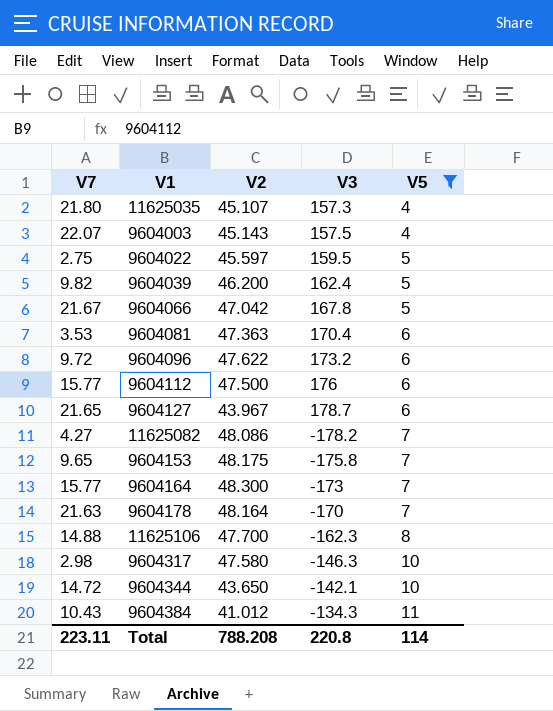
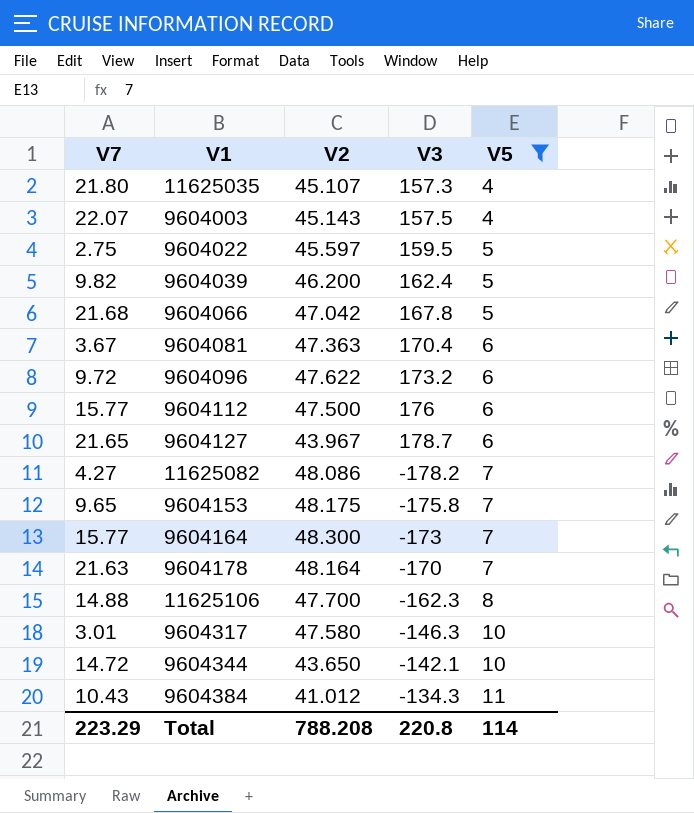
9604066 | V7: 21.67 -> 21.68
9604081 | V7: 3.53 -> 3.67
9604317 | V7: 2.98 -> 3.01
Total | V7: 223.11 -> 223.29

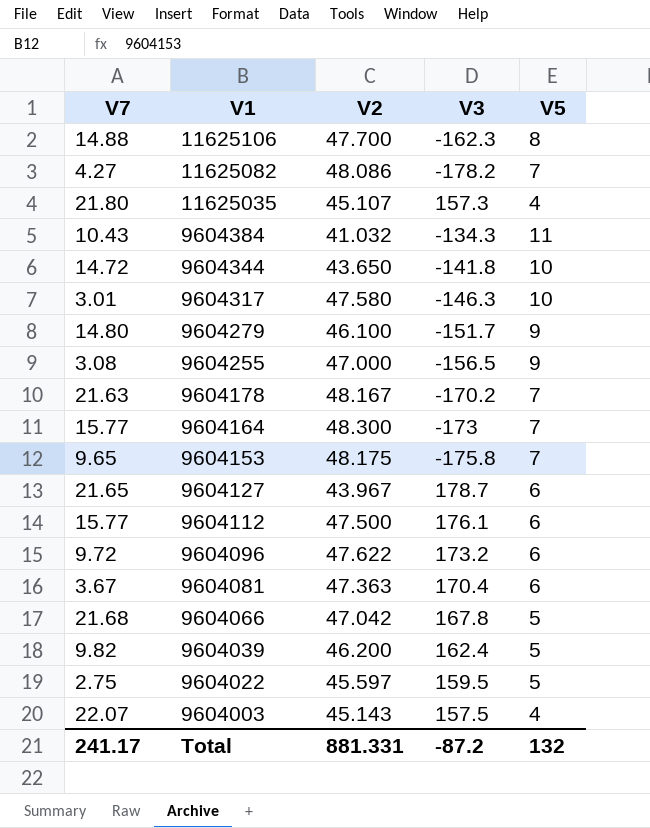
filter: V5 != 9 -> none
row order: V5 ascending -> V1 descending
9604384 | V2: 41.012 -> 41.032
9604344 | V3: -142.1 -> -141.8
9604178 | V2: 48.164 -> 48.167
9604178 | V3: -170 -> -170.2
9604112 | V3: 176 -> 176.1
Total | V7: 223.29 -> 241.17
Total | V2: 788.208 -> 881.331
Total | V3: 220.8 -> -87.2
Total | V5: 114 -> 132

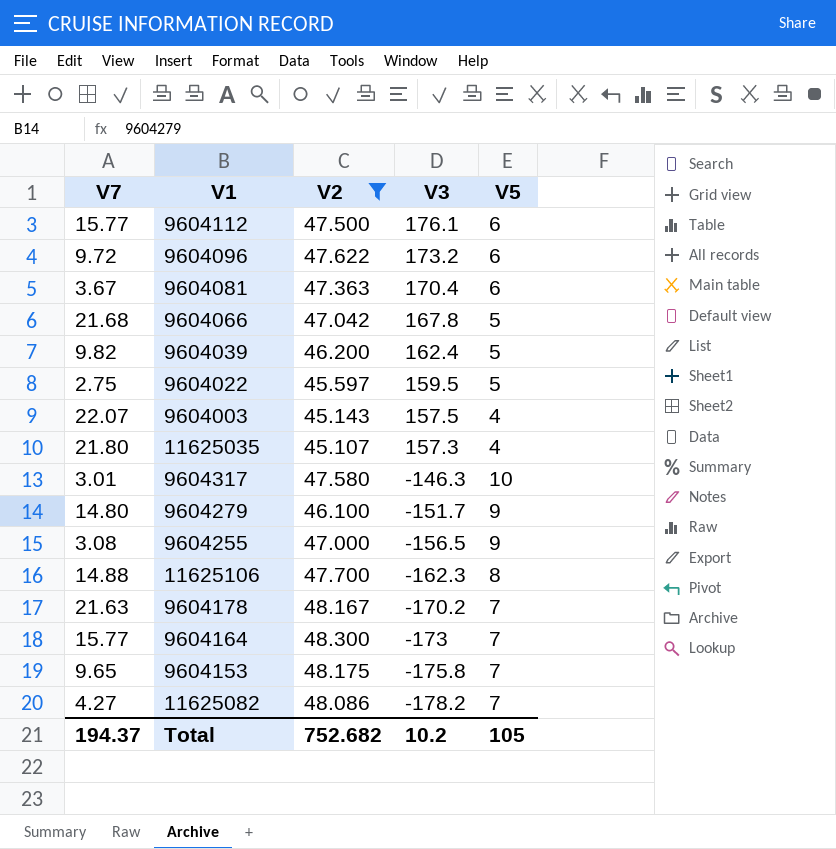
filter: none -> V2 >= 45.107
row order: V1 descending -> V3 descending
Total | V7: 241.17 -> 194.37
Total | V2: 881.331 -> 752.682
Total | V3: -87.2 -> 10.2
Total | V5: 132 -> 105

